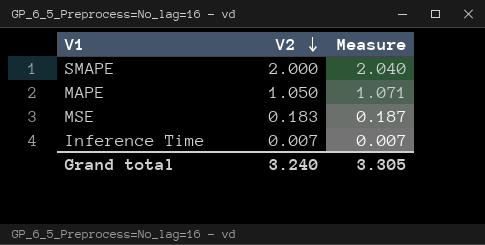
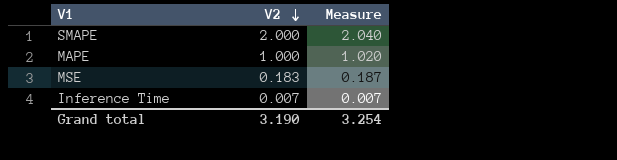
MAPE | V2: 1.050 -> 1.000
MAPE | Measure: 1.071 -> 1.020
Grand total | V2: 3.240 -> 3.190
Grand total | Measure: 3.305 -> 3.254

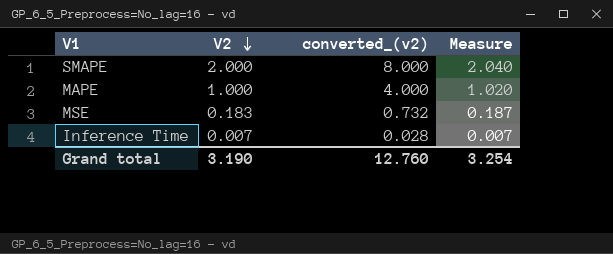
column converted_(v2) | formula: none -> [V2] * 4

